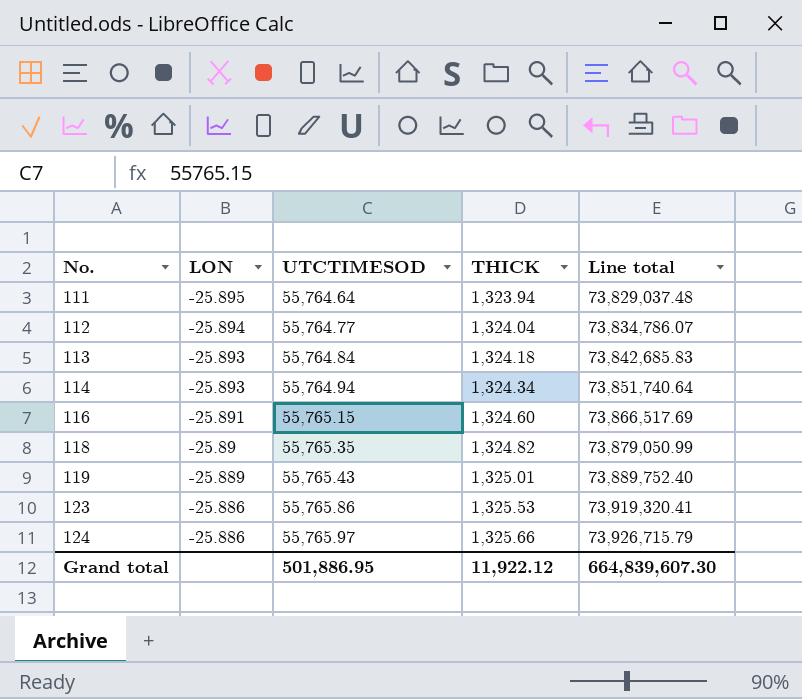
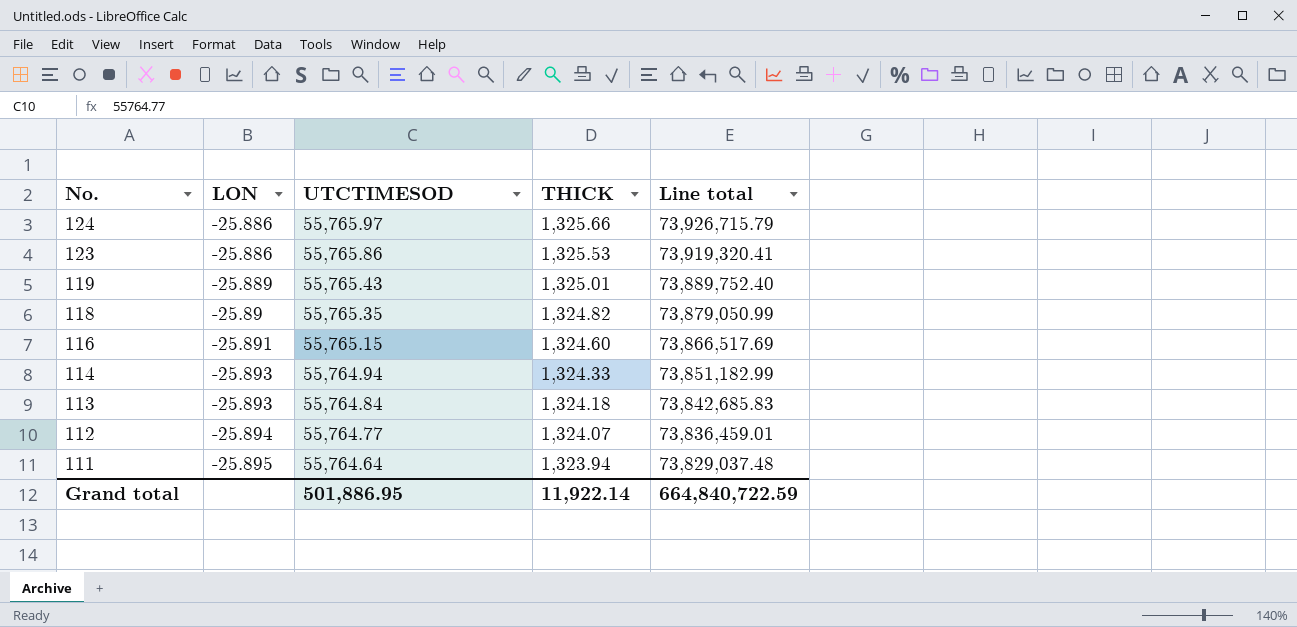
row order: No. ascending -> No. descending
114 | THICK: 1,324.34 -> 1,324.33
114 | Line total: 73,851,740.64 -> 73,851,182.99
112 | THICK: 1,324.04 -> 1,324.07
112 | Line total: 73,834,786.07 -> 73,836,459.01
Grand total | THICK: 11,922.12 -> 11,922.14
Grand total | Line total: 664,839,607.30 -> 664,840,722.59

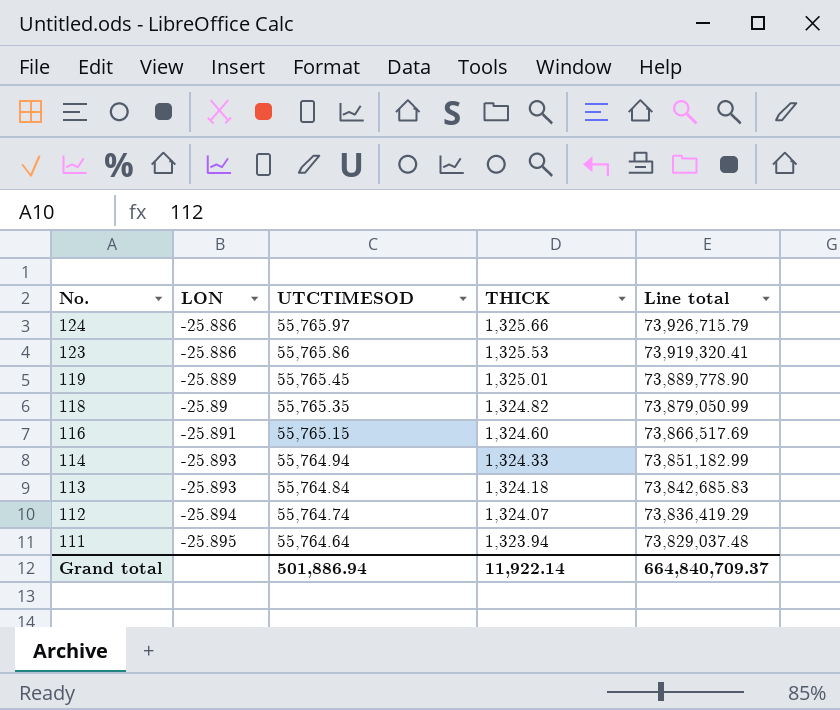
119 | UTCTIMESOD: 55,765.43 -> 55,765.45
119 | Line total: 73,889,752.40 -> 73,889,778.90
112 | UTCTIMESOD: 55,764.77 -> 55,764.74
112 | Line total: 73,836,459.01 -> 73,836,419.29
Grand total | UTCTIMESOD: 501,886.95 -> 501,886.94
Grand total | Line total: 664,840,722.59 -> 664,840,709.37

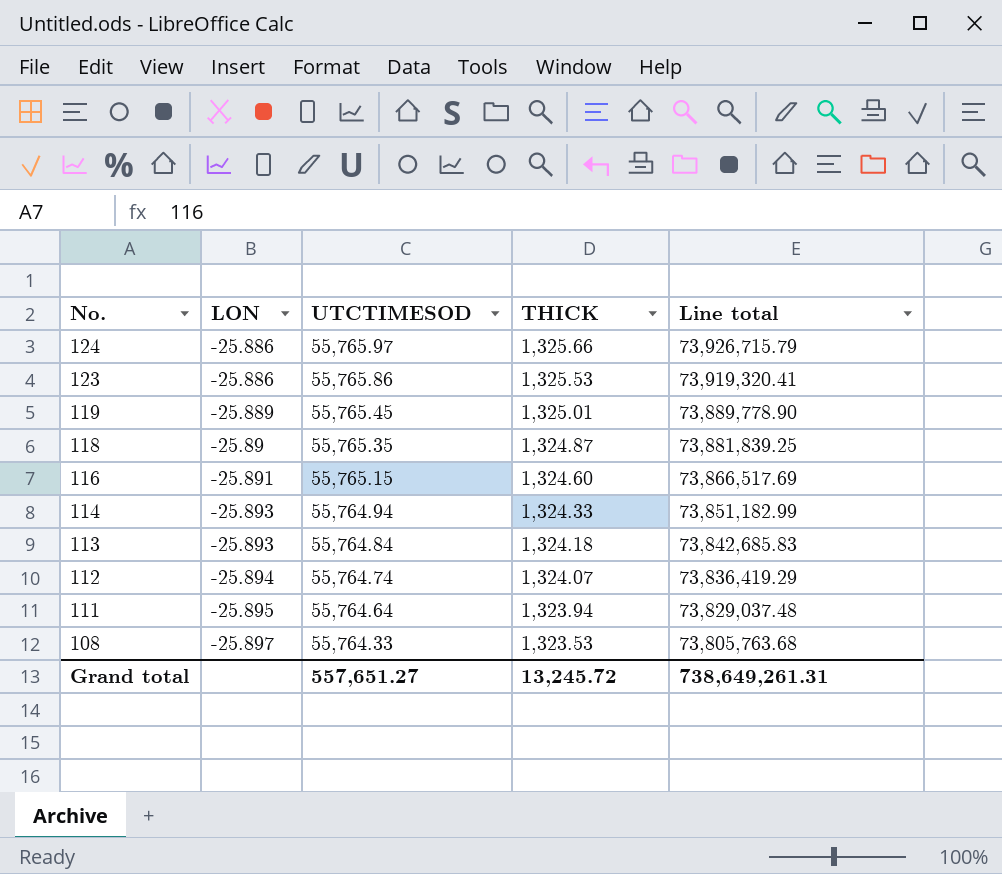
118 | THICK: 1,324.82 -> 1,324.87
118 | Line total: 73,879,050.99 -> 73,881,839.25
row 108: none -> -25.897 | 55,764.33 | 1,323.53 | 73,805,763.68
Grand total | UTCTIMESOD: 501,886.94 -> 557,651.27
Grand total | THICK: 11,922.14 -> 13,245.72
Grand total | Line total: 664,840,709.37 -> 738,649,261.31

